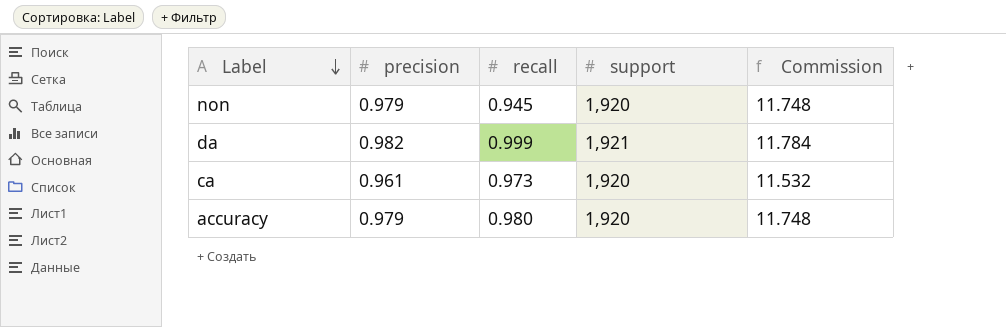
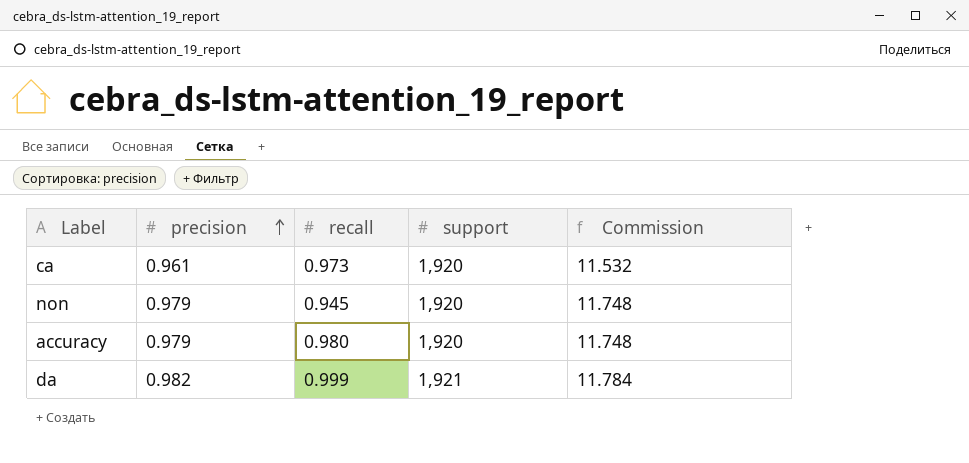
row order: Label descending -> precision ascending

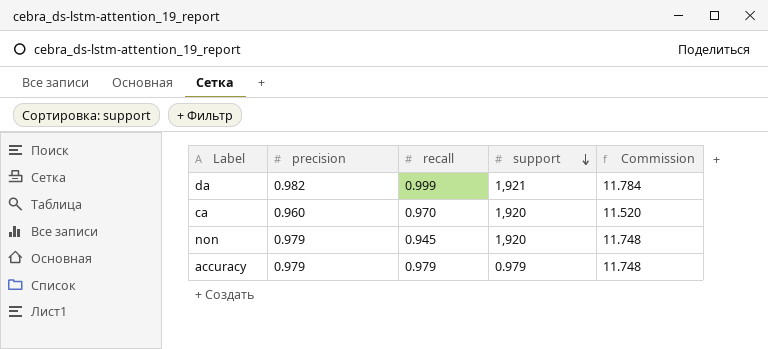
row order: precision ascending -> support descending
ca | precision: 0.961 -> 0.960
ca | recall: 0.973 -> 0.970
ca | Commission: 11.532 -> 11.520
accuracy | recall: 0.980 -> 0.979
accuracy | support: 1,920 -> 0.979

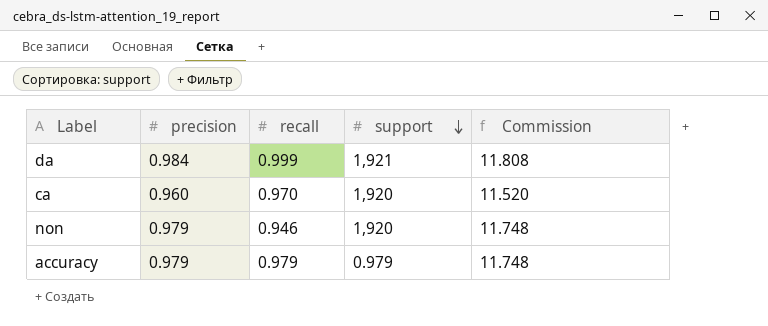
da | precision: 0.982 -> 0.984
da | Commission: 11.784 -> 11.808
non | recall: 0.945 -> 0.946

